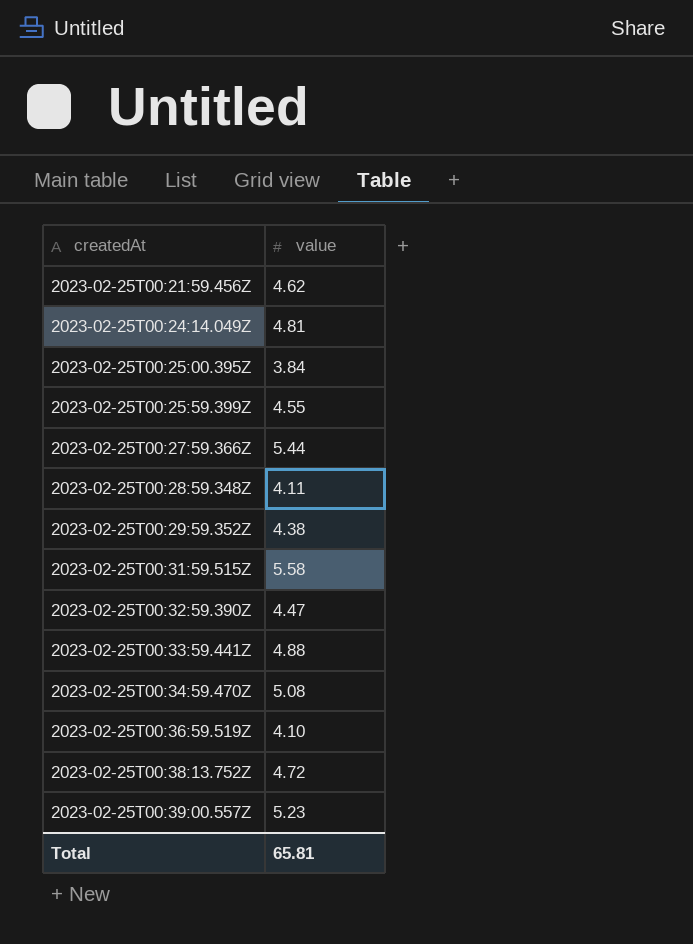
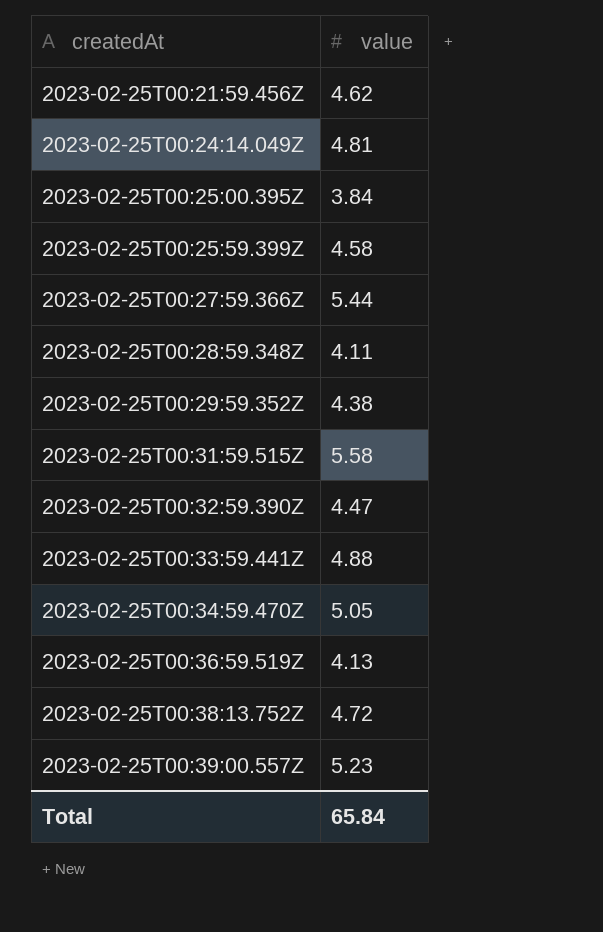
2023-02-25T00:25:59.399Z | value: 4.55 -> 4.58
2023-02-25T00:34:59.470Z | value: 5.08 -> 5.05
2023-02-25T00:36:59.519Z | value: 4.10 -> 4.13
Total | value: 65.81 -> 65.84

